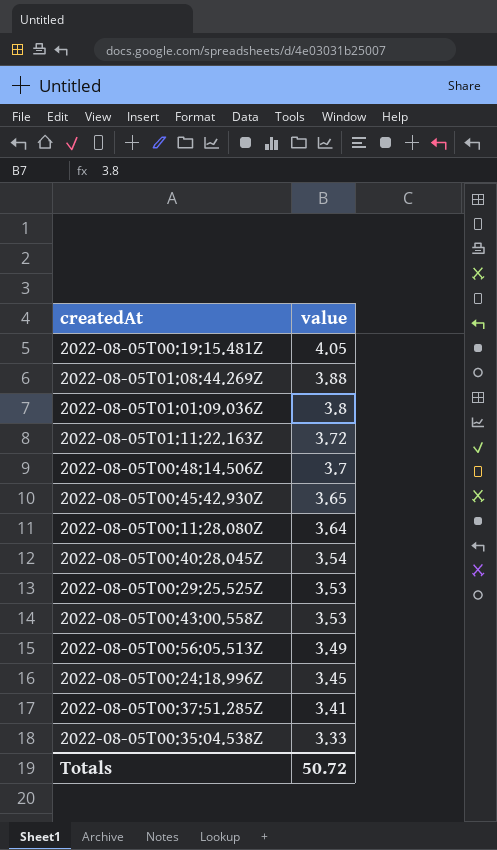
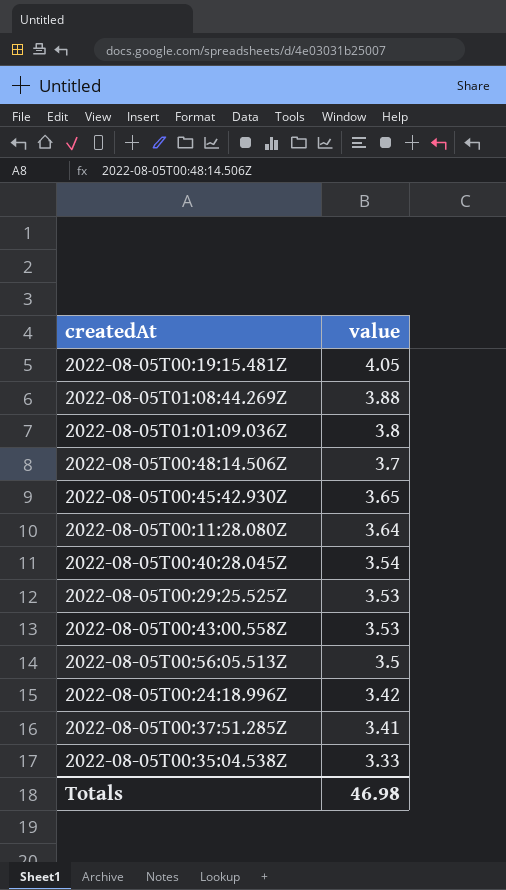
row 2022-08-05T01:11:22.163Z: 3.72 -> none
2022-08-05T00:56:05.513Z | value: 3.49 -> 3.5
2022-08-05T00:24:18.996Z | value: 3.45 -> 3.42
Totals | value: 50.72 -> 46.98

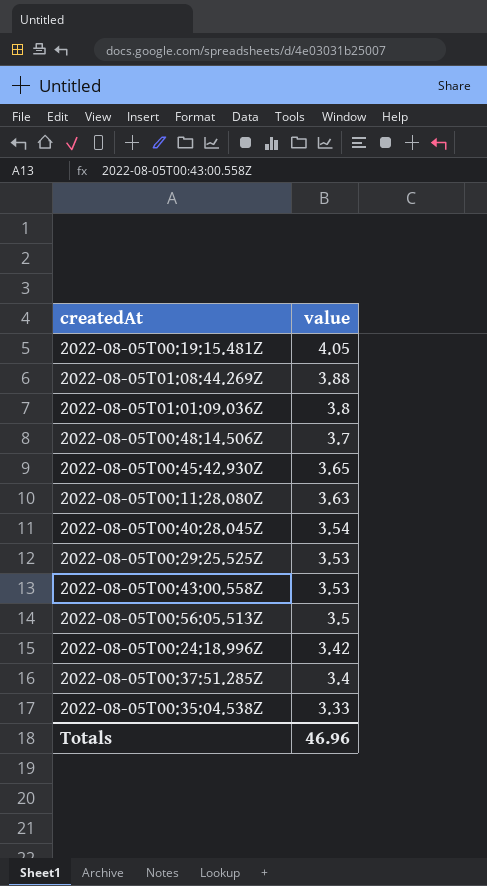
2022-08-05T00:11:28.080Z | value: 3.64 -> 3.63
2022-08-05T00:37:51.285Z | value: 3.41 -> 3.4
Totals | value: 46.98 -> 46.96

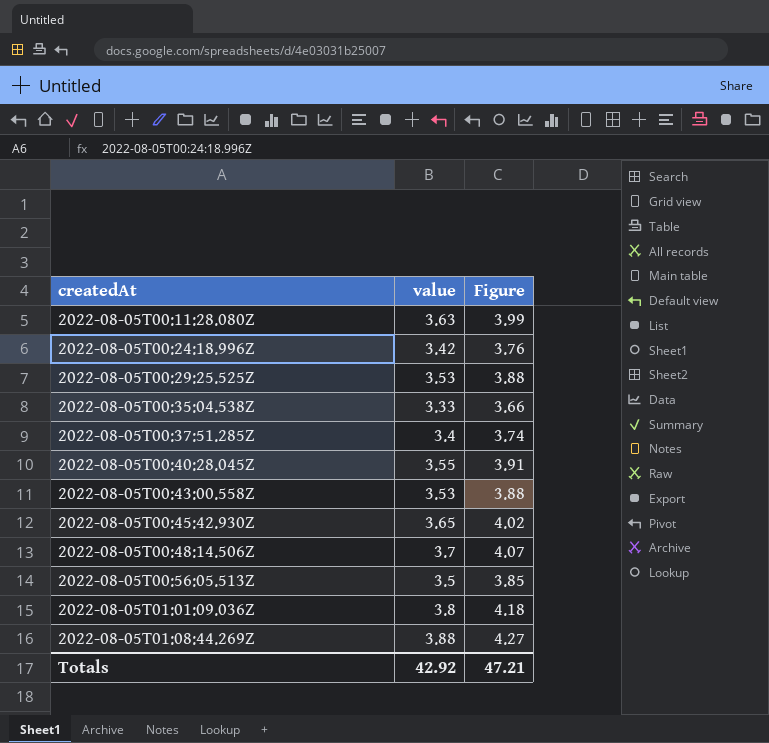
row order: value descending -> createdAt ascending
column Figure | formula: none -> [value] * 1.1
row 2022-08-05T00:19:15.481Z: 4.05 -> none
2022-08-05T00:40:28.045Z | value: 3.54 -> 3.55
Totals | value: 46.96 -> 42.92

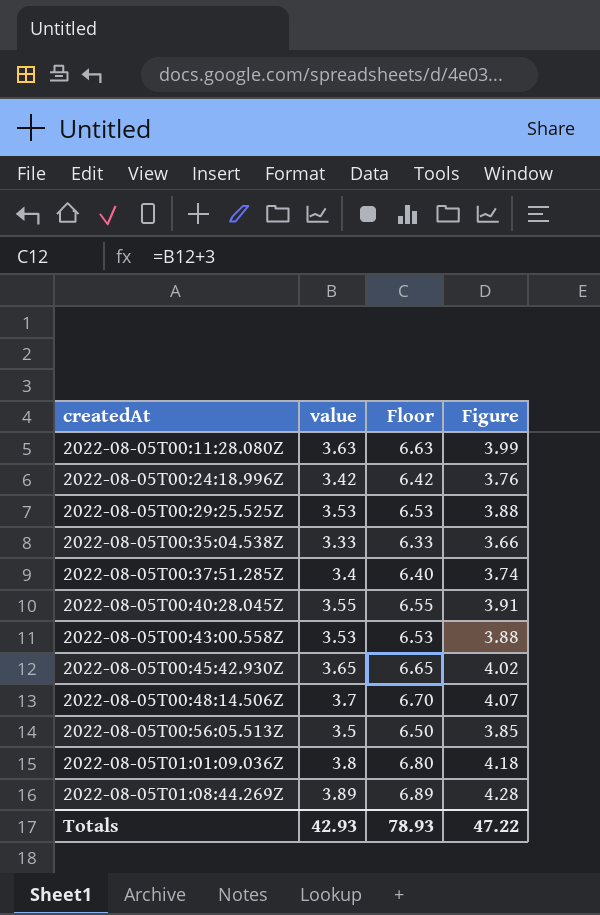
column Floor | formula: none -> [value] + 3
2022-08-05T01:08:44.269Z | value: 3.88 -> 3.89
2022-08-05T01:08:44.269Z | Figure: 4.27 -> 4.28
Totals | value: 42.92 -> 42.93
Totals | Figure: 47.21 -> 47.22

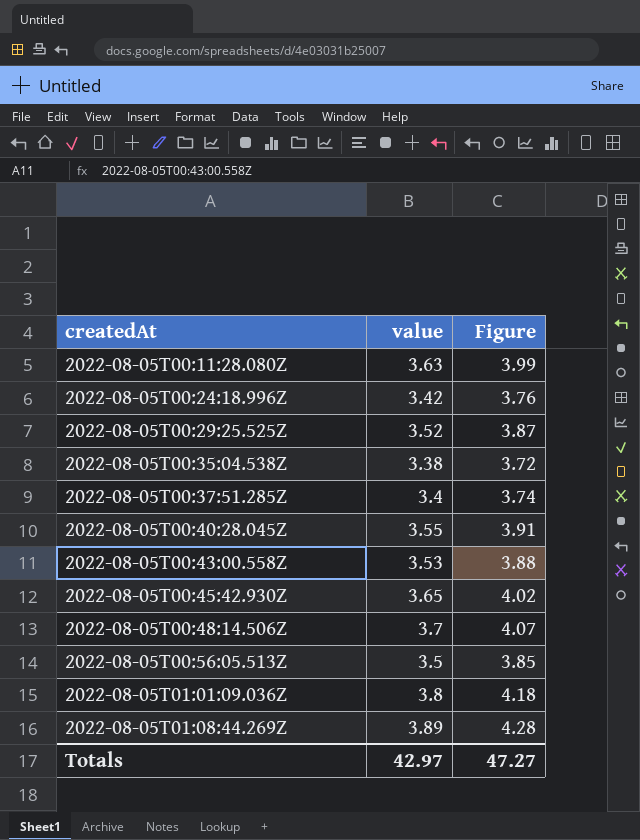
column Floor | formula: [value] + 3 -> none
2022-08-05T00:29:25.525Z | value: 3.53 -> 3.52
2022-08-05T00:29:25.525Z | Figure: 3.88 -> 3.87
2022-08-05T00:35:04.538Z | value: 3.33 -> 3.38
2022-08-05T00:35:04.538Z | Figure: 3.66 -> 3.72
Totals | value: 42.93 -> 42.97
Totals | Figure: 47.22 -> 47.27

